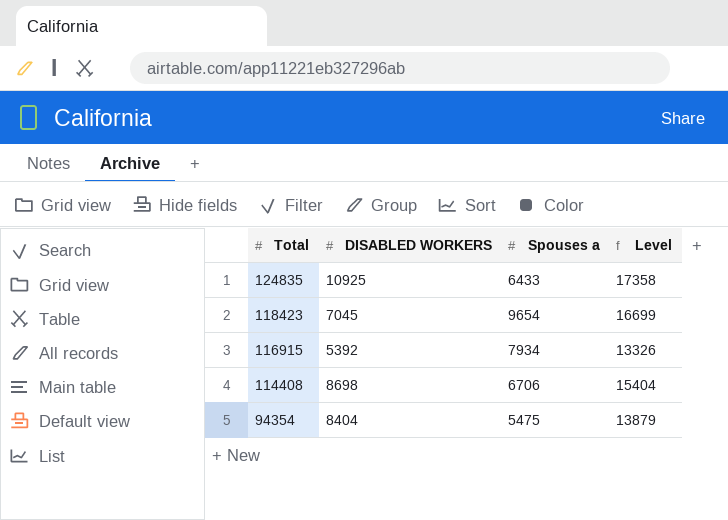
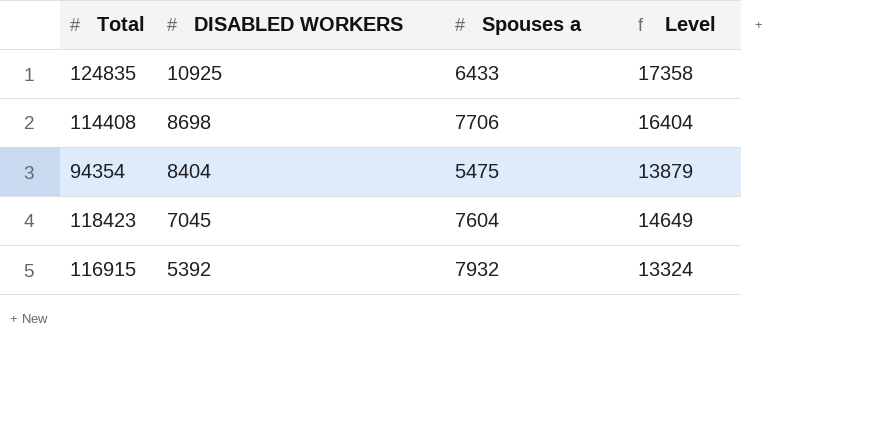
row order: Total descending -> DISABLED WORKERS descending
114408 | Spouses a: 6706 -> 7706
114408 | Level: 15404 -> 16404
118423 | Spouses a: 9654 -> 7604
118423 | Level: 16699 -> 14649
116915 | Spouses a: 7934 -> 7932
116915 | Level: 13326 -> 13324

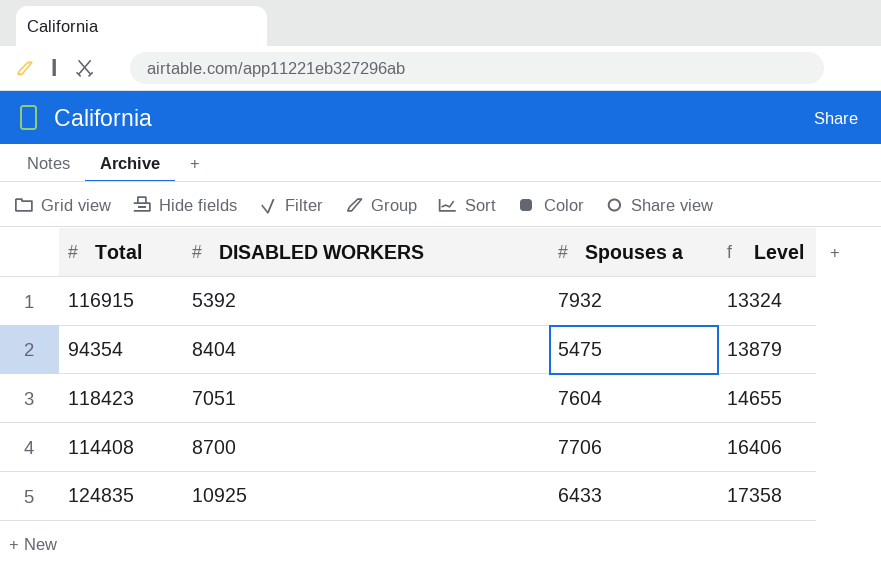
row order: DISABLED WORKERS descending -> Level ascending
118423 | DISABLED WORKERS: 7045 -> 7051
118423 | Level: 14649 -> 14655
114408 | DISABLED WORKERS: 8698 -> 8700
114408 | Level: 16404 -> 16406

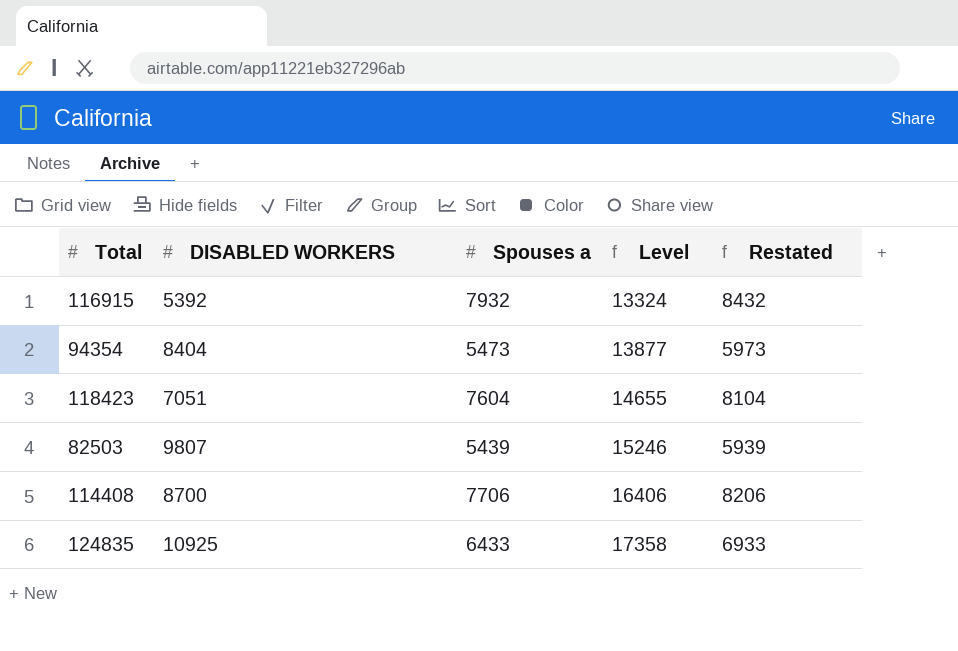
column Restated | formula: none -> [Spouses a] + 500
94354 | Spouses a: 5475 -> 5473
94354 | Level: 13879 -> 13877
row 82503: none -> 9807 | 5439 | 15246 | 5939

